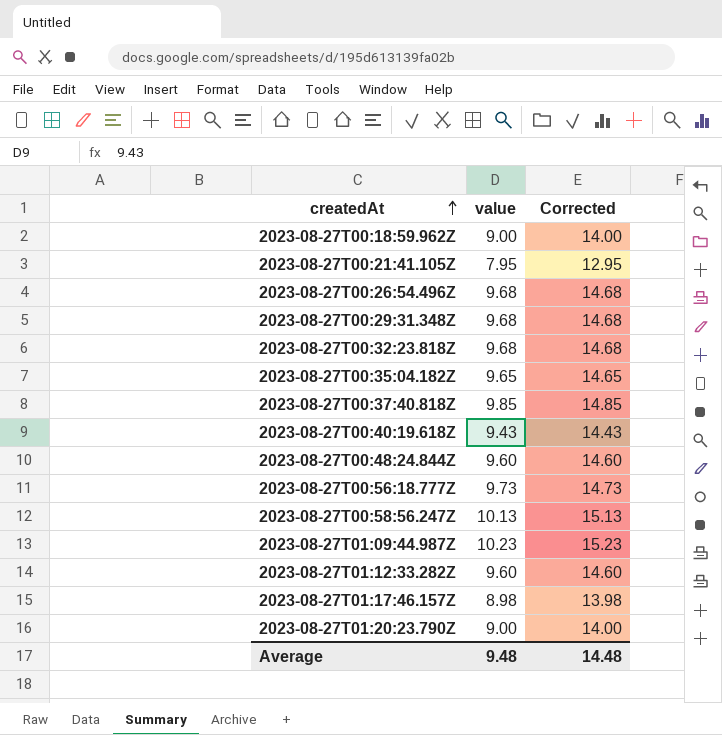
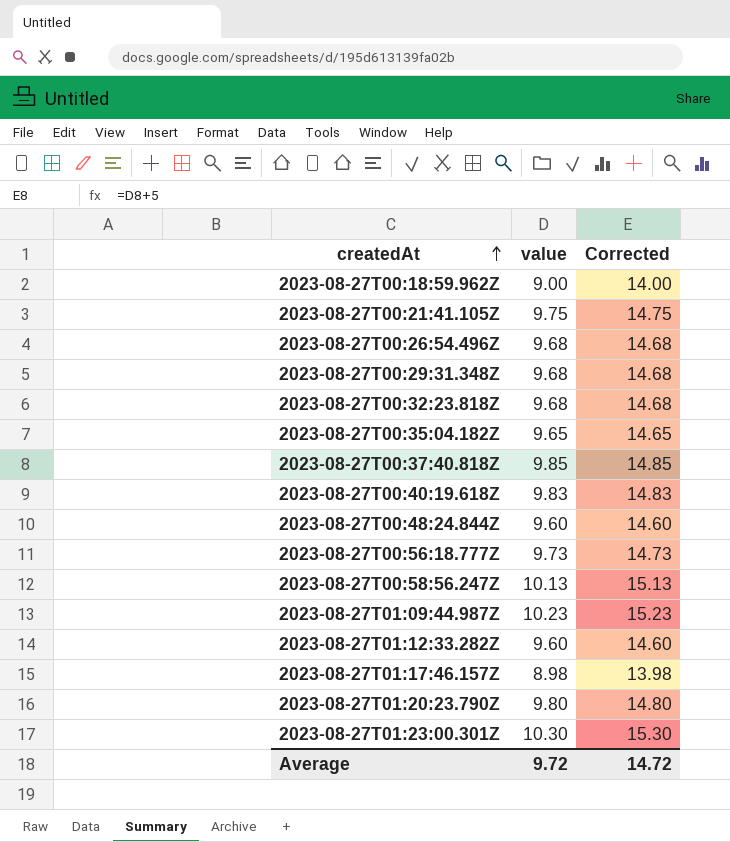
2023-08-27T00:21:41.105Z | value: 7.95 -> 9.75
2023-08-27T00:21:41.105Z | Corrected: 12.95 -> 14.75
2023-08-27T00:40:19.618Z | value: 9.43 -> 9.83
2023-08-27T00:40:19.618Z | Corrected: 14.43 -> 14.83
2023-08-27T01:20:23.790Z | value: 9.00 -> 9.80
2023-08-27T01:20:23.790Z | Corrected: 14.00 -> 14.80
row 2023-08-27T01:23:00.301Z: none -> 10.30 | 15.30
Average | value: 9.48 -> 9.72
Average | Corrected: 14.48 -> 14.72

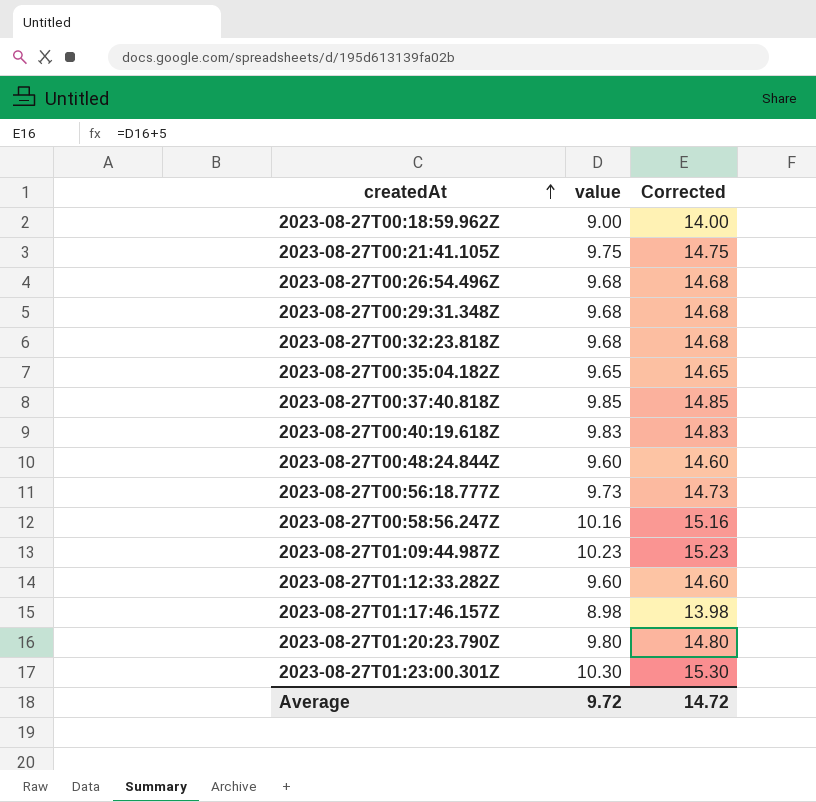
2023-08-27T00:58:56.247Z | value: 10.13 -> 10.16
2023-08-27T00:58:56.247Z | Corrected: 15.13 -> 15.16

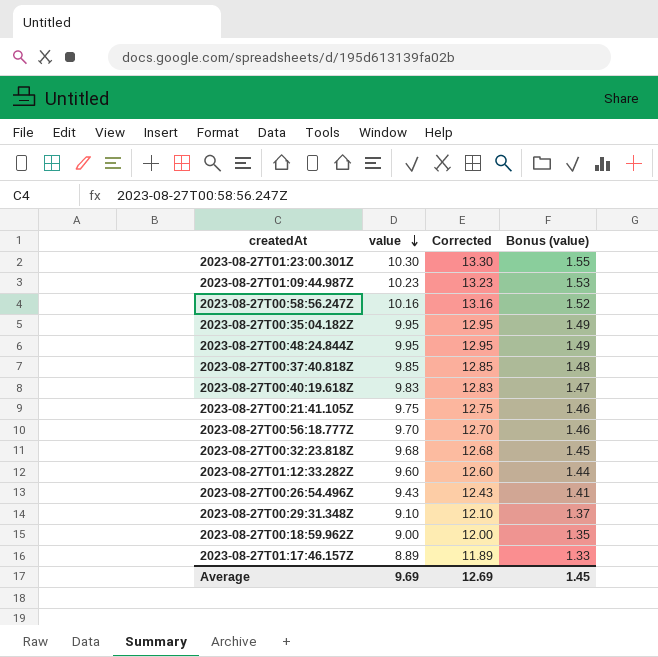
row order: createdAt ascending -> value descending
column Corrected | formula: [value] + 5 -> [value] + 3
column Bonus (value) | formula: none -> [value] * 0.15
row 2023-08-27T01:20:23.790Z: 9.80 | 14.80 -> none
2023-08-27T00:35:04.182Z | value: 9.65 -> 9.95
2023-08-27T00:48:24.844Z | value: 9.60 -> 9.95
2023-08-27T00:56:18.777Z | value: 9.73 -> 9.70
2023-08-27T00:26:54.496Z | value: 9.68 -> 9.43
2023-08-27T00:29:31.348Z | value: 9.68 -> 9.10
2023-08-27T01:17:46.157Z | value: 8.98 -> 8.89
Average | value: 9.72 -> 9.69
Average | Corrected: 14.72 -> 12.69

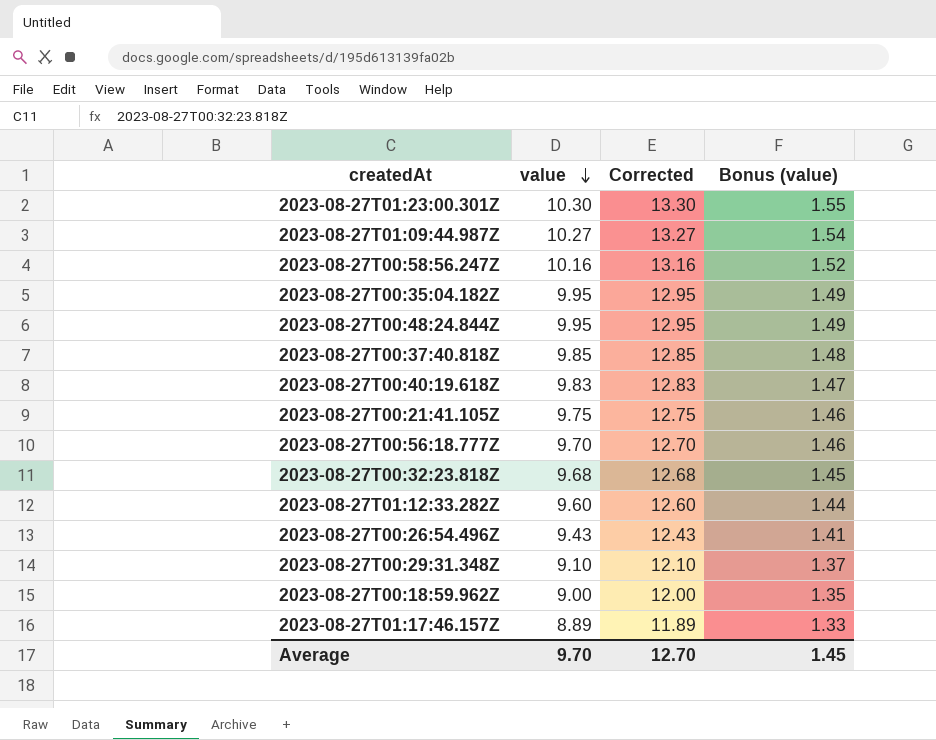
2023-08-27T01:09:44.987Z | value: 10.23 -> 10.27
2023-08-27T01:09:44.987Z | Corrected: 13.23 -> 13.27
2023-08-27T01:09:44.987Z | Bonus (value): 1.53 -> 1.54
Average | value: 9.69 -> 9.70
Average | Corrected: 12.69 -> 12.70

